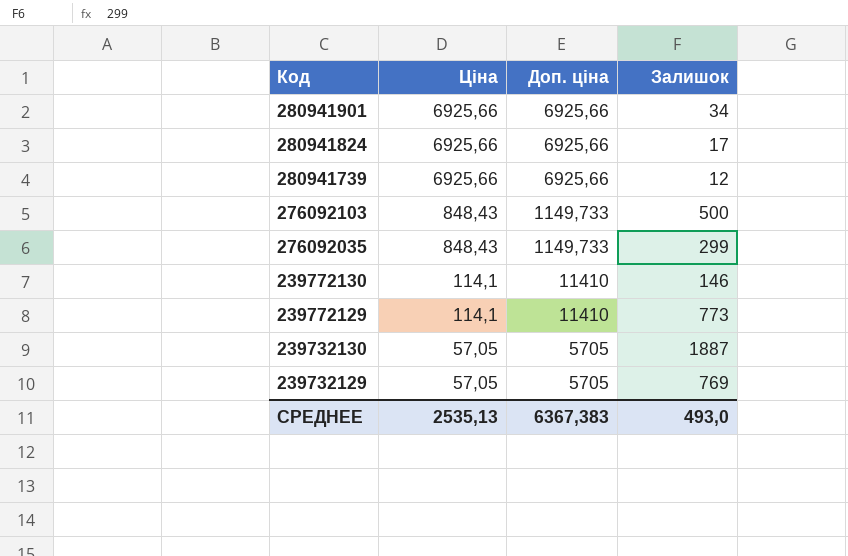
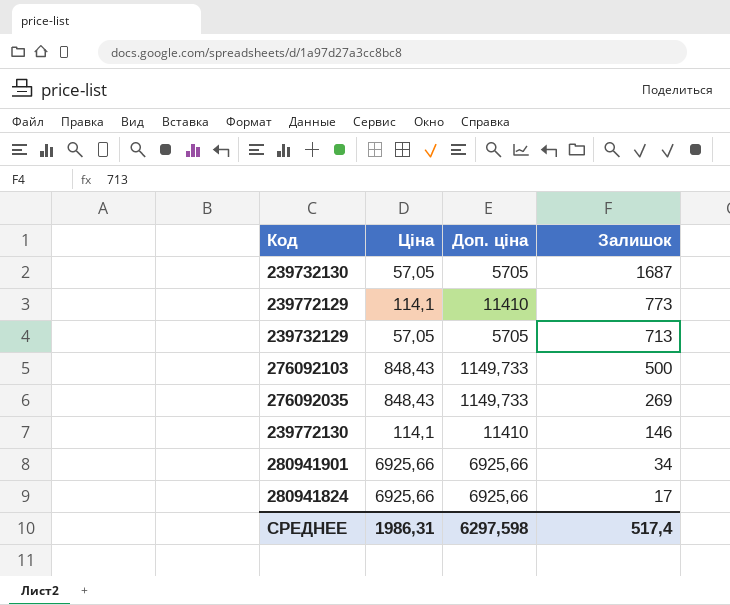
row order: Код descending -> Залишок descending
row 280941739: 6925,66 | 6925,66 | 12 -> none
239732130 | Залишок: 1887 -> 1687
239732129 | Залишок: 769 -> 713
276092035 | Залишок: 299 -> 269
СРЕДНЕЕ | Ціна: 2535,13 -> 1986,31
СРЕДНЕЕ | Доп. ціна: 6367,383 -> 6297,598
СРЕДНЕЕ | Залишок: 493,0 -> 517,4

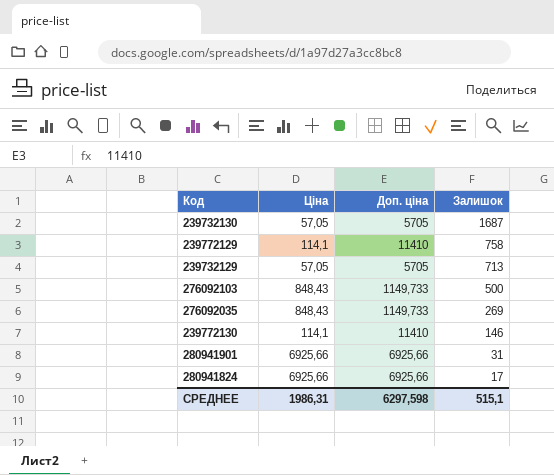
239772129 | Залишок: 773 -> 758
280941901 | Залишок: 34 -> 31
СРЕДНЕЕ | Залишок: 517,4 -> 515,1

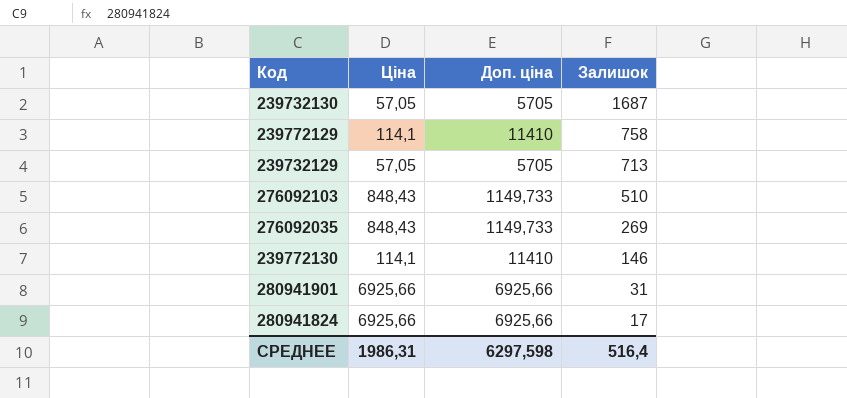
276092103 | Залишок: 500 -> 510
СРЕДНЕЕ | Залишок: 515,1 -> 516,4

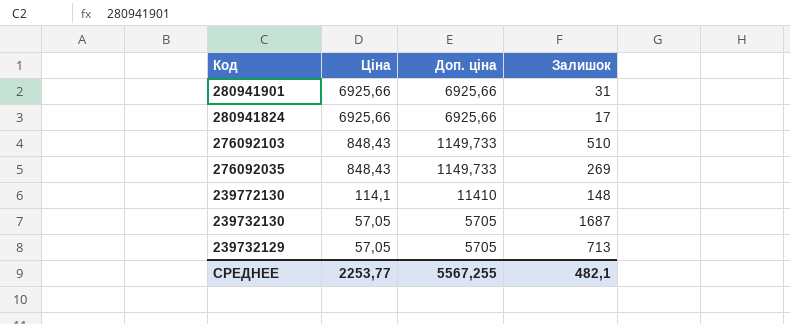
row order: Залишок descending -> Код descending
row 239772129: 114,1 | 11410 | 758 -> none
239772130 | Залишок: 146 -> 148
СРЕДНЕЕ | Ціна: 1986,31 -> 2253,77
СРЕДНЕЕ | Доп. ціна: 6297,598 -> 5567,255
СРЕДНЕЕ | Залишок: 516,4 -> 482,1

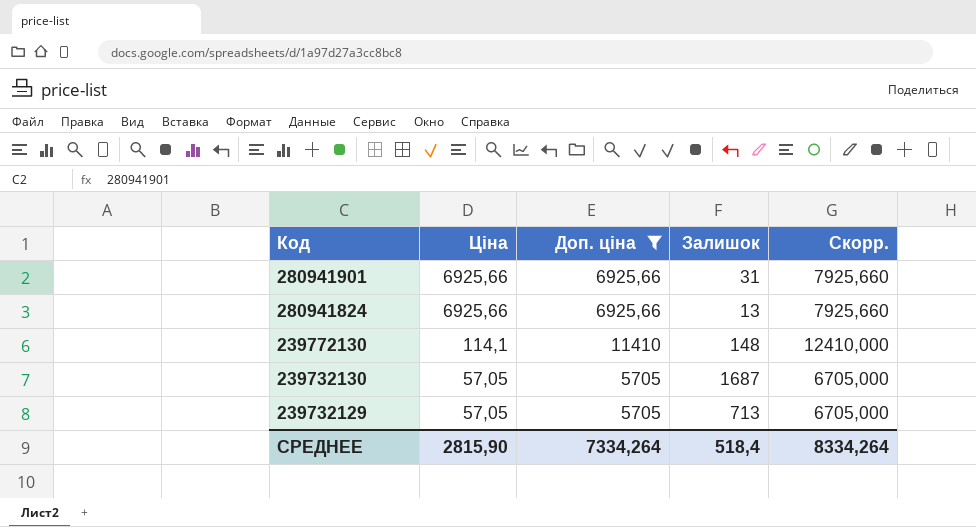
filter: none -> Доп. ціна != 1149,733
column Скорр. | formula: none -> [Доп. ціна] + 1000
280941824 | Залишок: 17 -> 13
СРЕДНЕЕ | Ціна: 2253,77 -> 2815,90
СРЕДНЕЕ | Доп. ціна: 5567,255 -> 7334,264
СРЕДНЕЕ | Залишок: 482,1 -> 518,4

